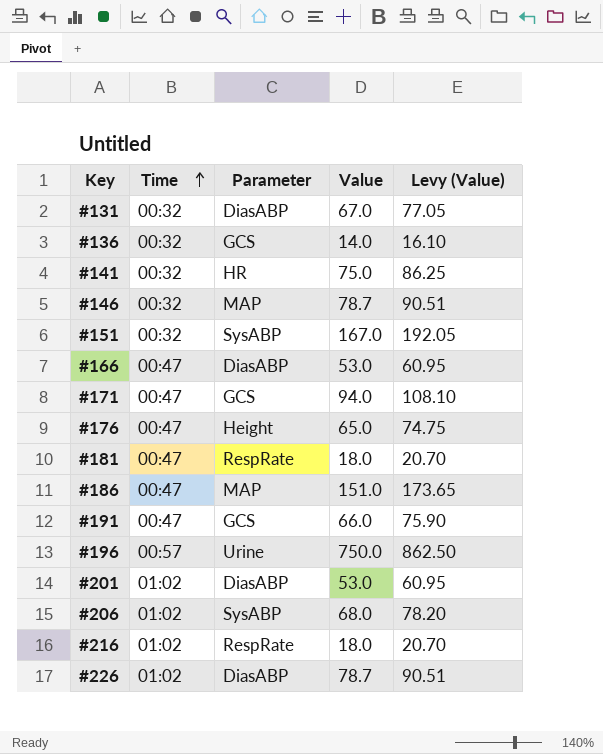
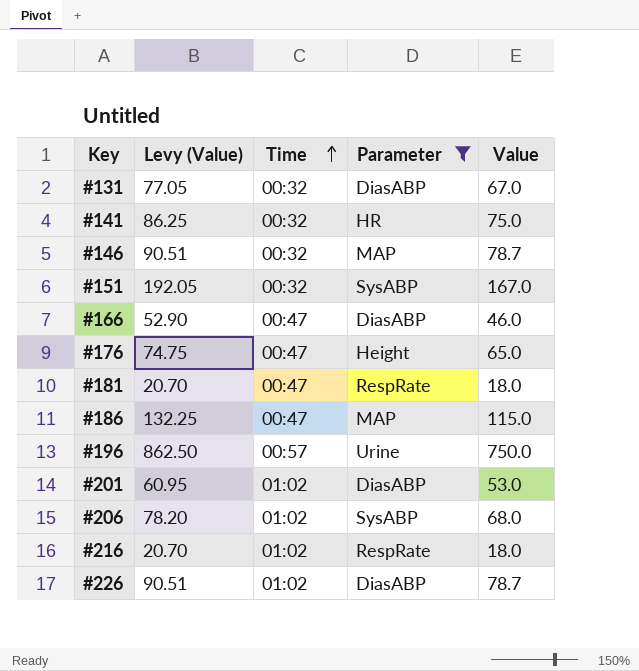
filter: none -> Parameter != GCS
column Levy (Value) | position: 5 -> 2
#166 | Levy (Value): 60.95 -> 52.90
#166 | Value: 53.0 -> 46.0
#186 | Levy (Value): 173.65 -> 132.25
#186 | Value: 151.0 -> 115.0

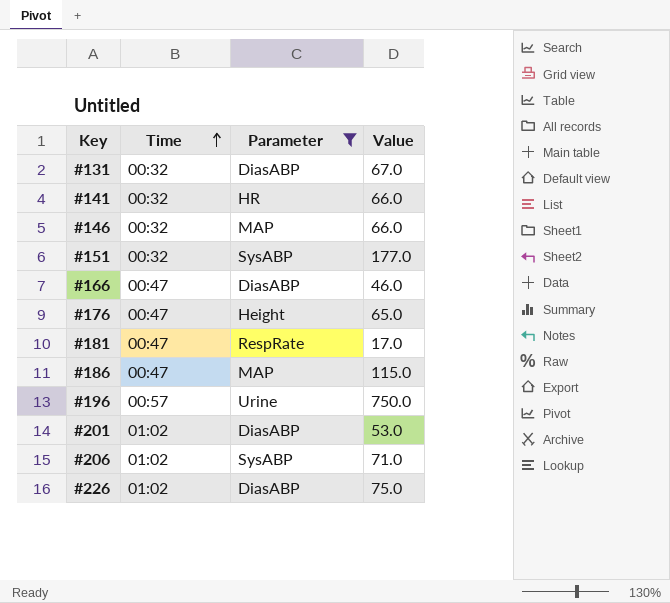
column Levy (Value) | formula: [Value] * 1.15 -> none
row #216: 20.70 | 01:02 | RespRate | 18.0 -> none
#141 | Value: 75.0 -> 66.0
#146 | Value: 78.7 -> 66.0
#151 | Value: 167.0 -> 177.0
#181 | Value: 18.0 -> 17.0
#206 | Value: 68.0 -> 71.0
#226 | Value: 78.7 -> 75.0

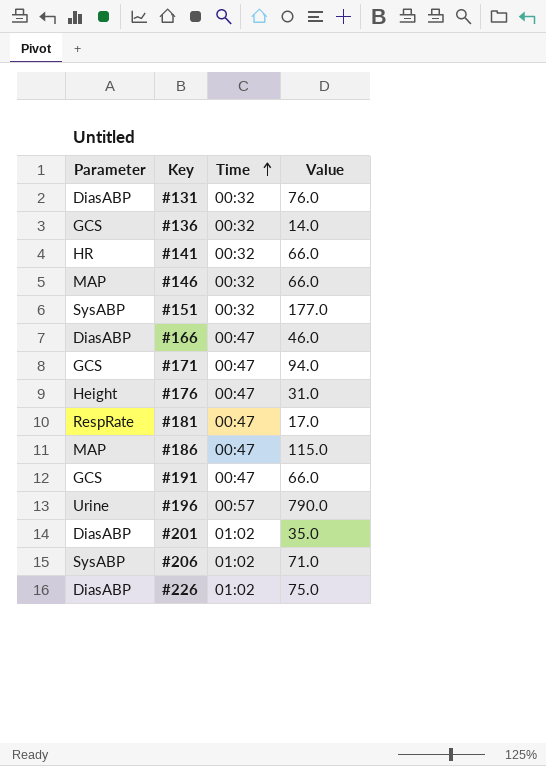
filter: Parameter != GCS -> none
column Parameter | position: 3 -> 1
#131 | Value: 67.0 -> 76.0
#176 | Value: 65.0 -> 31.0
#196 | Value: 750.0 -> 790.0
#201 | Value: 53.0 -> 35.0

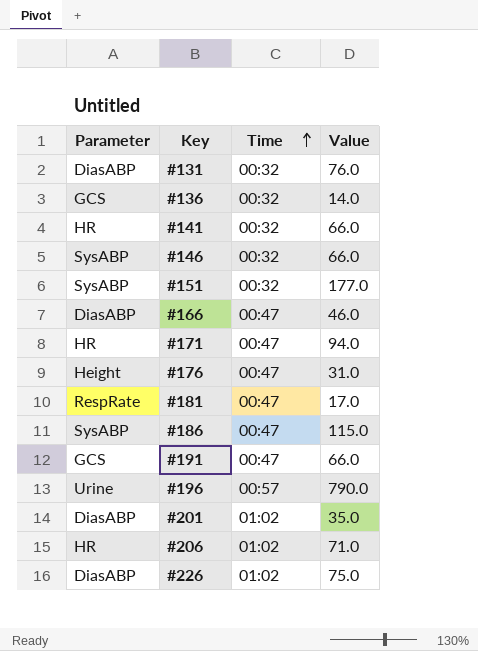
#146 | Parameter: MAP -> SysABP
#171 | Parameter: GCS -> HR
#186 | Parameter: MAP -> SysABP
#206 | Parameter: SysABP -> HR

